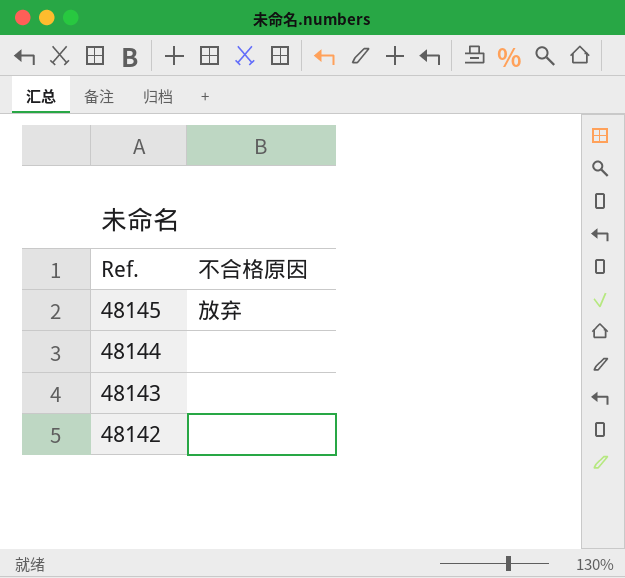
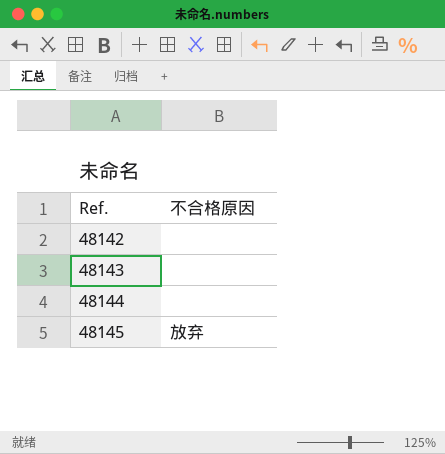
row order: Ref. descending -> Ref. ascending

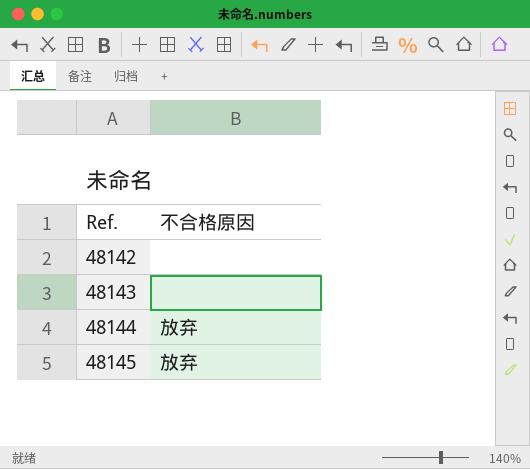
48144 | 不合格原因: none -> 放弃

